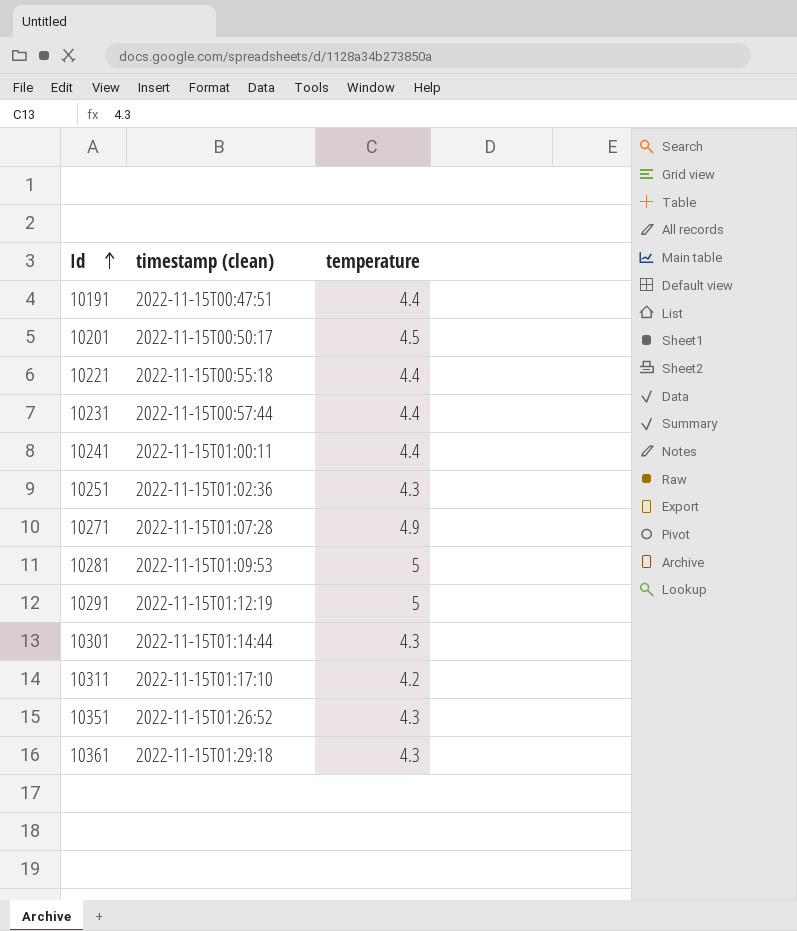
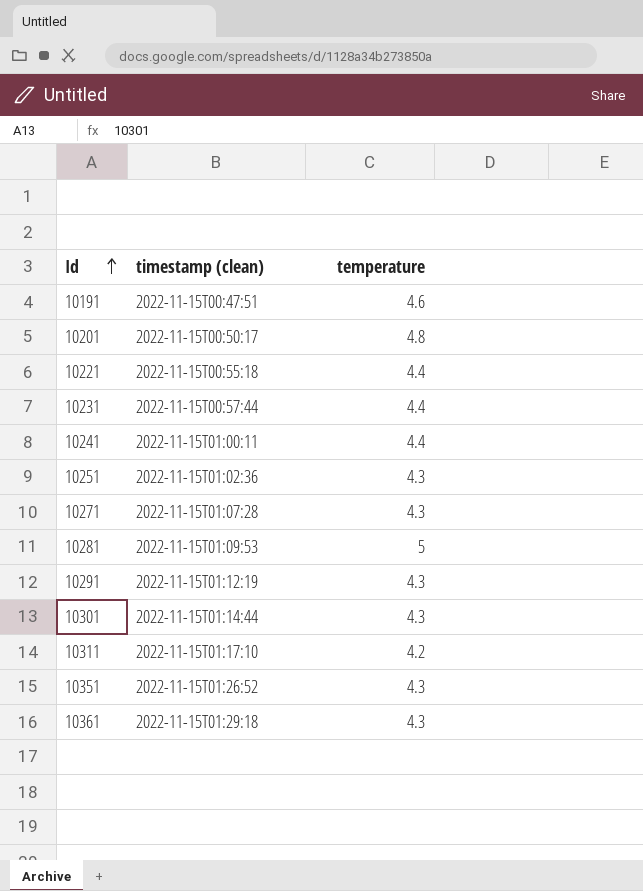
10191 | temperature: 4.4 -> 4.6
10201 | temperature: 4.5 -> 4.8
10271 | temperature: 4.9 -> 4.3
10291 | temperature: 5 -> 4.3

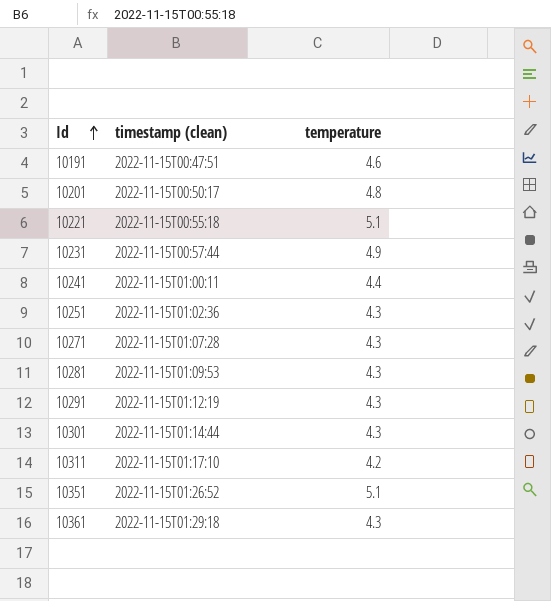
10221 | temperature: 4.4 -> 5.1
10231 | temperature: 4.4 -> 4.9
10281 | temperature: 5 -> 4.3
10351 | temperature: 4.3 -> 5.1

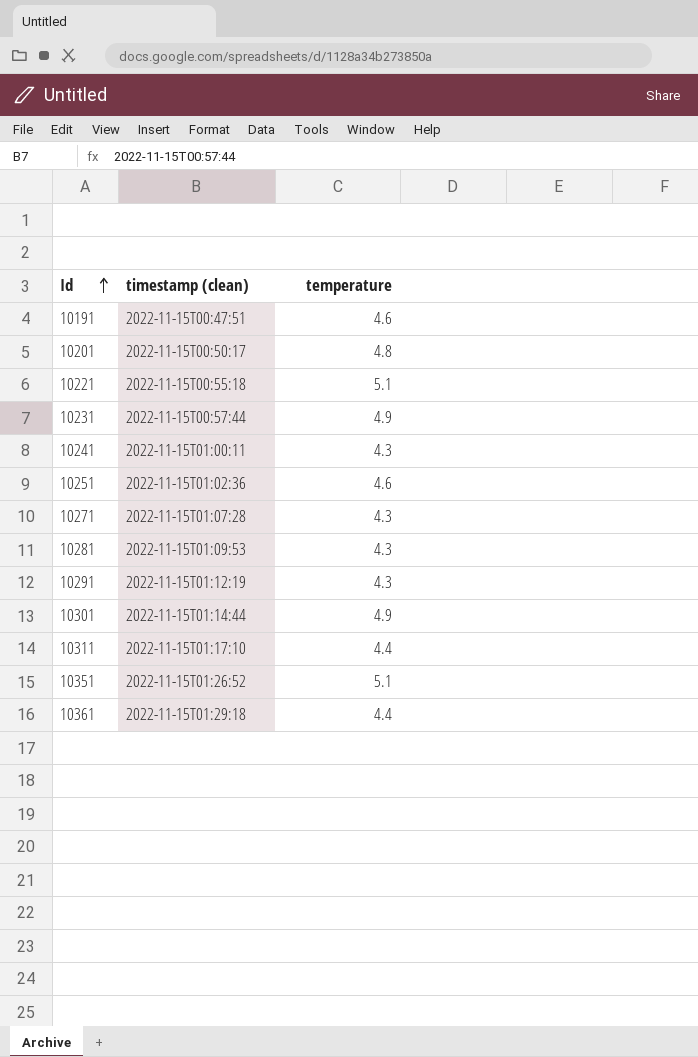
10241 | temperature: 4.4 -> 4.3
10251 | temperature: 4.3 -> 4.6
10301 | temperature: 4.3 -> 4.9
10311 | temperature: 4.2 -> 4.4
10361 | temperature: 4.3 -> 4.4

